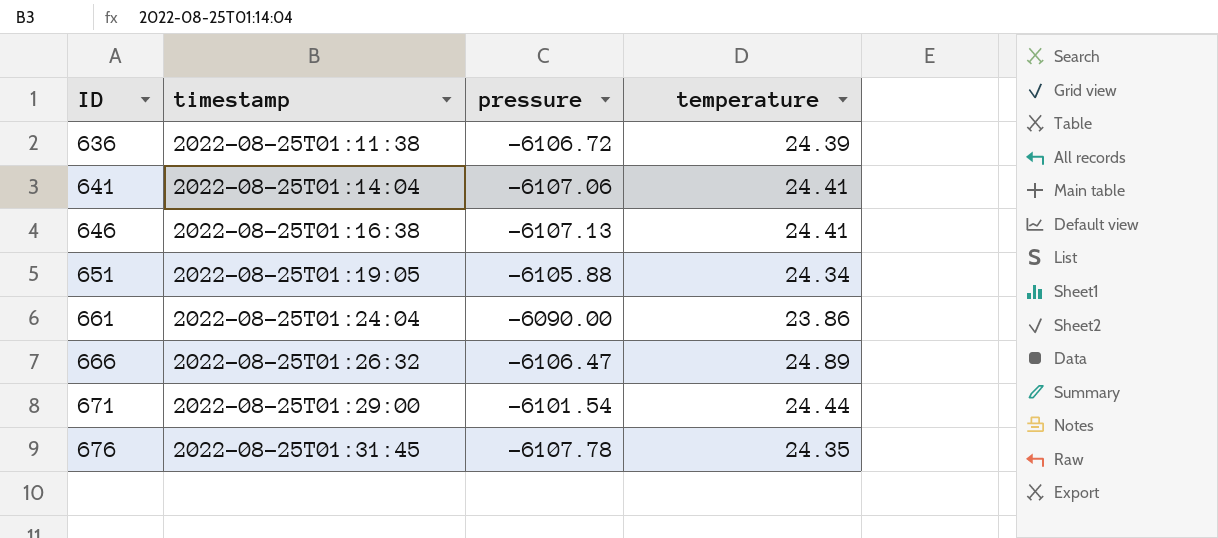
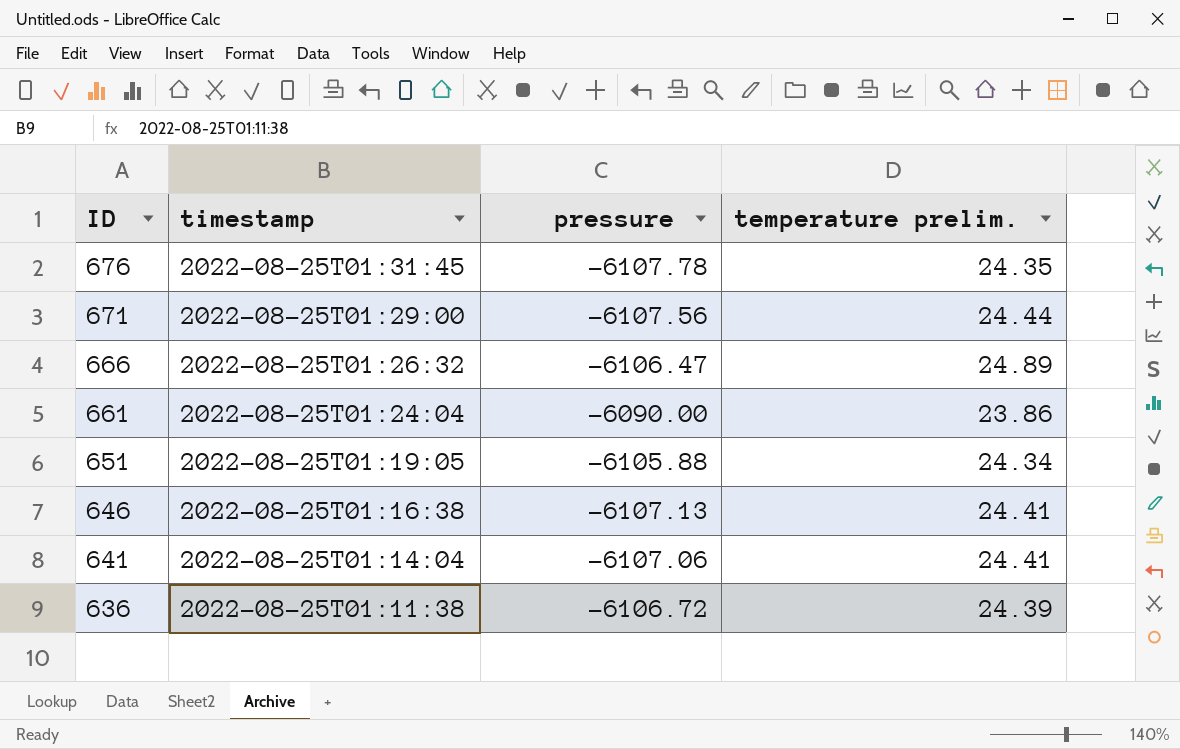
row order: ID ascending -> ID descending
column name: temperature -> temperature prelim.
671 | pressure: -6101.54 -> -6107.56

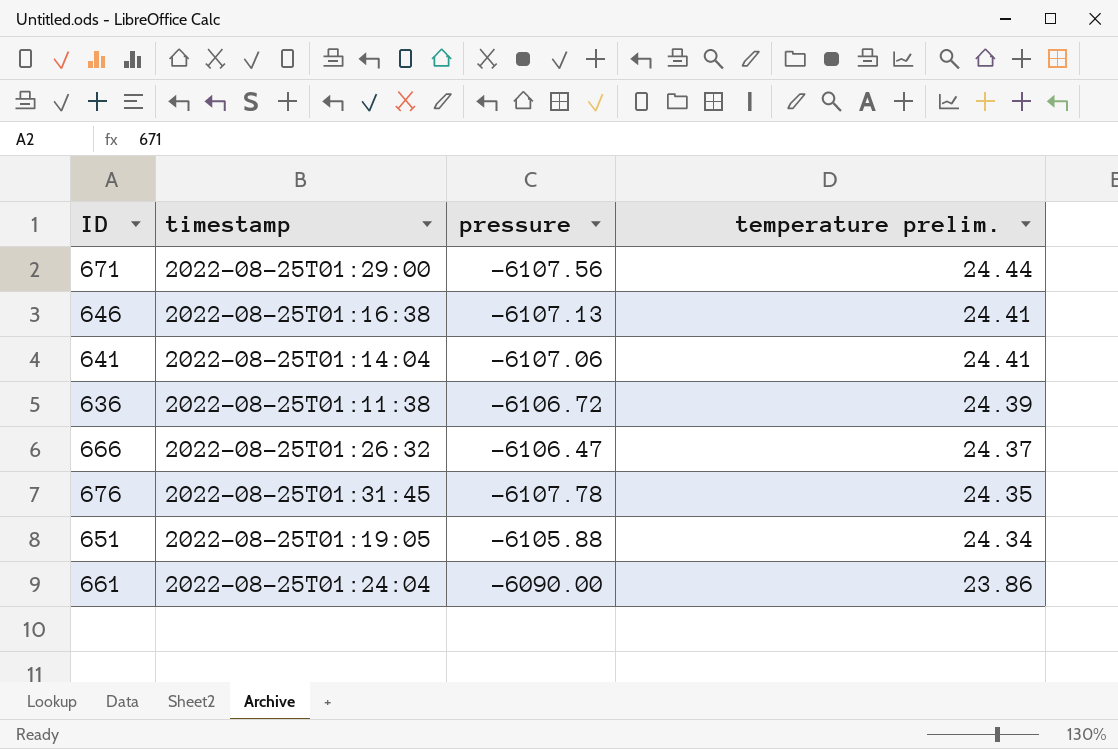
row order: ID descending -> temperature prelim. descending
666 | temperature prelim.: 24.89 -> 24.37

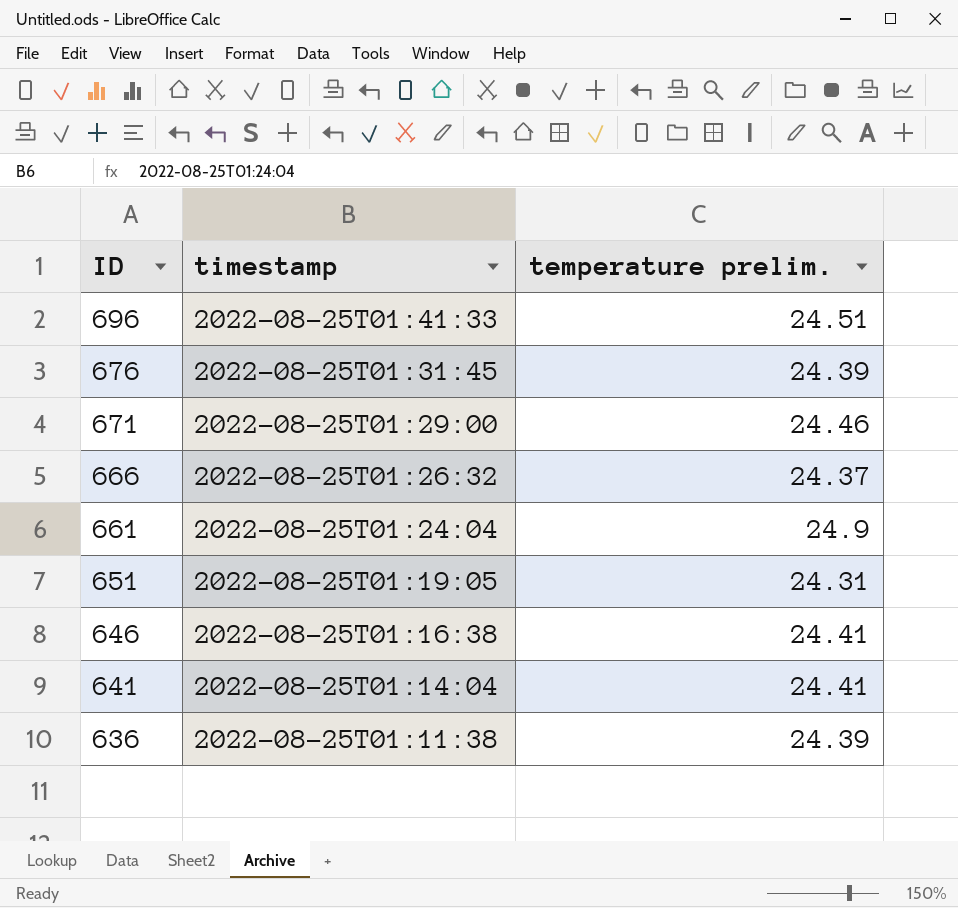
row order: temperature prelim. descending -> ID descending
column pressure | position: 3 -> none
row 696: none -> 2022-08-25T01:41:33 | 24.51
676 | temperature prelim.: 24.35 -> 24.39
671 | temperature prelim.: 24.44 -> 24.46
661 | temperature prelim.: 23.86 -> 24.9
651 | temperature prelim.: 24.34 -> 24.31

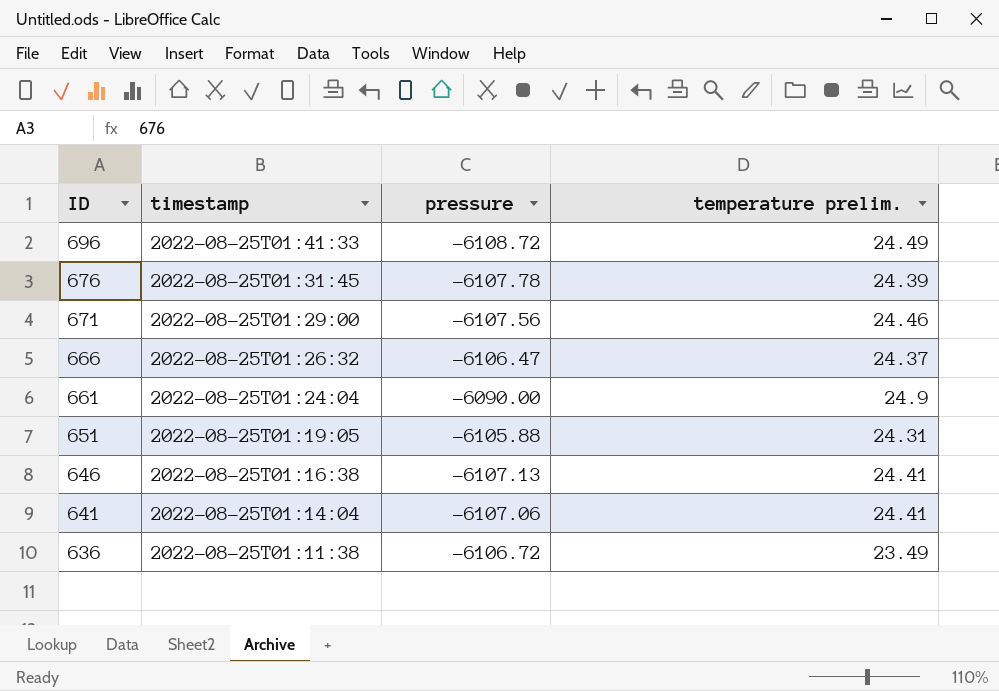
column pressure | position: none -> 3
696 | temperature prelim.: 24.51 -> 24.49
636 | temperature prelim.: 24.39 -> 23.49

